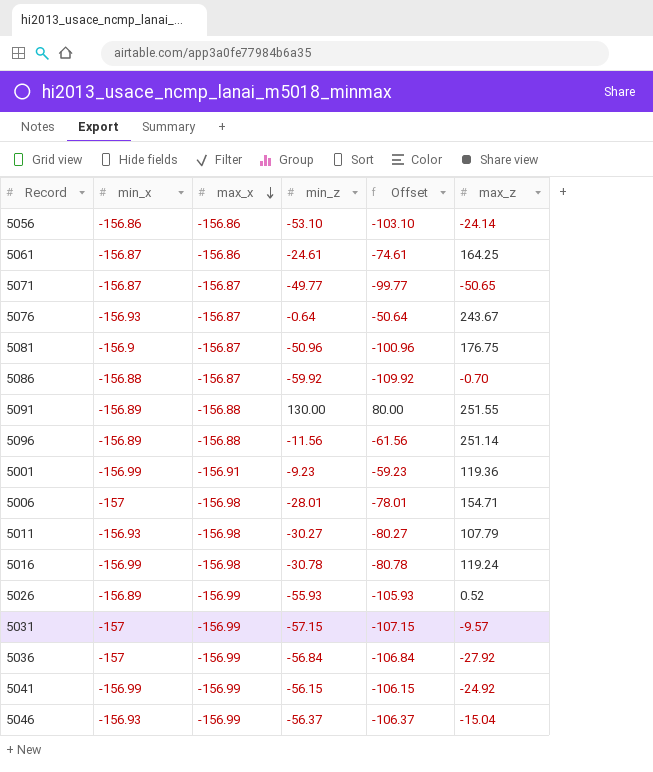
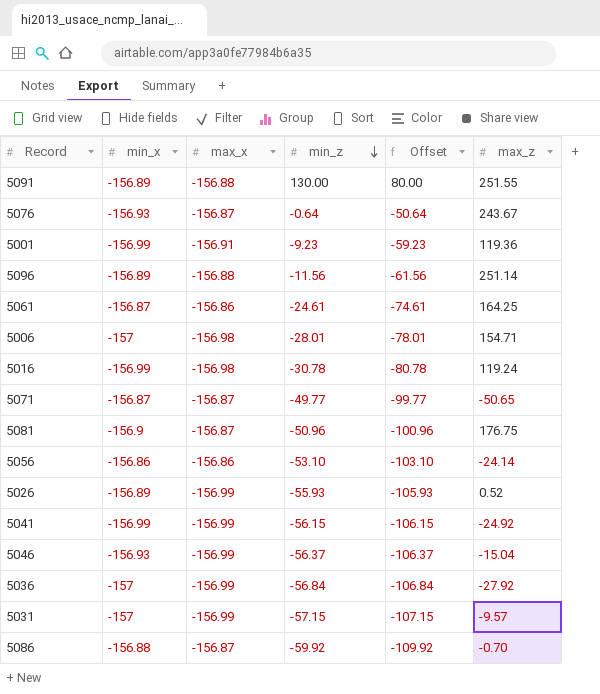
row order: max_x descending -> min_z descending
row 5011: -156.93 | -156.98 | -30.27 | -80.27 | 107.79 -> none

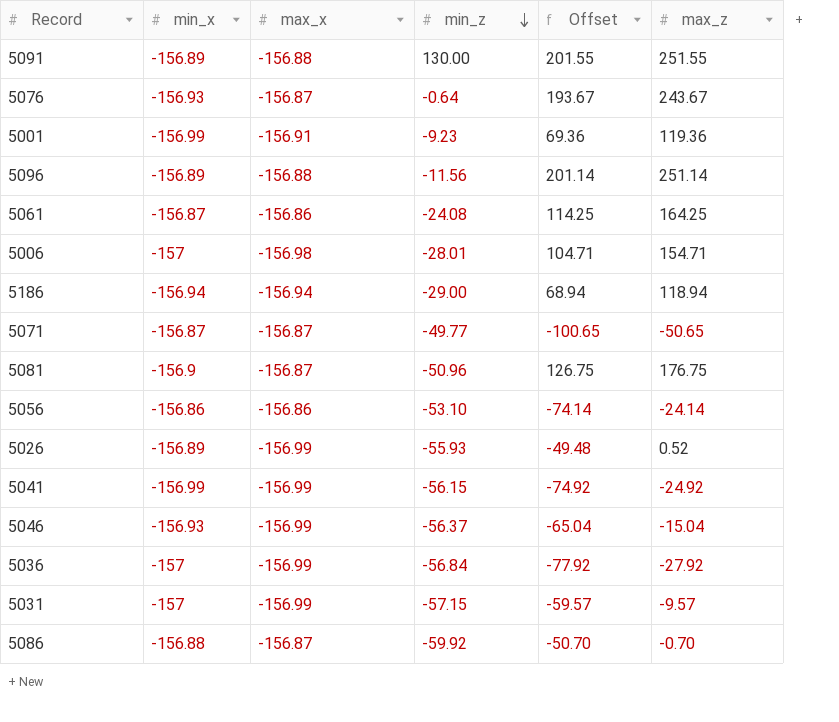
column Offset | formula: [min_z] - 50 -> [max_z] - 50
row 5016: -156.99 | -156.98 | -30.78 | -80.78 | 119.24 -> none
5061 | min_z: -24.61 -> -24.08
row 5186: none -> -156.94 | -156.94 | -29.00 | 68.94 | 118.94

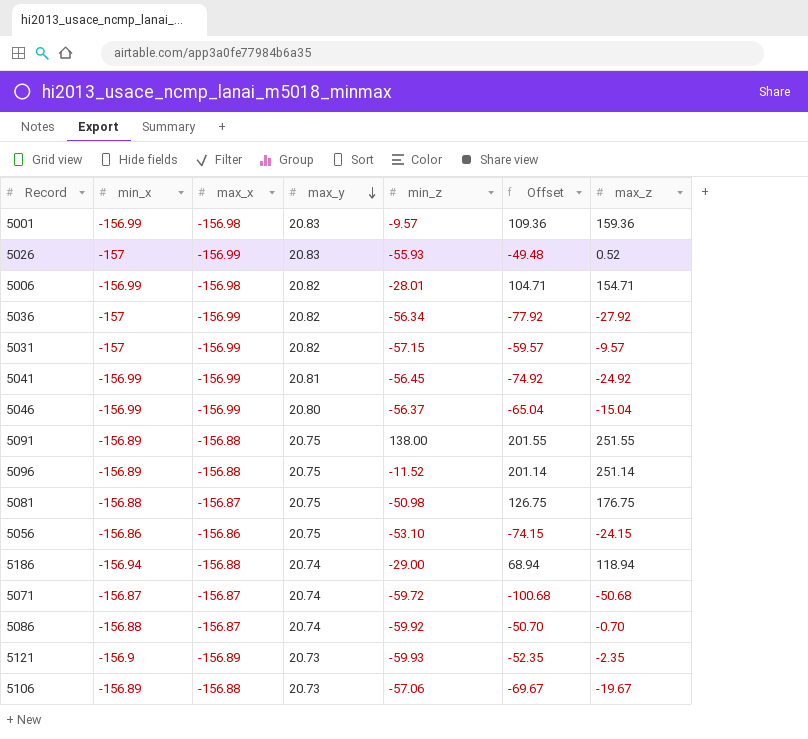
row order: min_z descending -> max_y descending
column max_y | position: none -> 4
row 5076: -156.93 | -156.87 | -0.64 | 193.67 | 243.67 -> none
row 5061: -156.87 | -156.86 | -24.08 | 114.25 | 164.25 -> none
5001 | max_x: -156.91 -> -156.98
5001 | min_z: -9.23 -> -9.57
5001 | Offset: 69.36 -> 109.36
5001 | max_z: 119.36 -> 159.36
5026 | min_x: -156.89 -> -157
5006 | min_x: -157 -> -156.99
5036 | min_z: -56.84 -> -56.34
5041 | min_z: -56.15 -> -56.45
5046 | min_x: -156.93 -> -156.99
5091 | min_z: 130.00 -> 138.00
5096 | min_z: -11.56 -> -11.52
5081 | min_x: -156.9 -> -156.88
5081 | min_z: -50.96 -> -50.98
5056 | Offset: -74.14 -> -74.15
5056 | max_z: -24.14 -> -24.15
5186 | max_x: -156.94 -> -156.88
5071 | min_z: -49.77 -> -59.72
5071 | Offset: -100.65 -> -100.68
5071 | max_z: -50.65 -> -50.68
row 5121: none -> -156.9 | -156.89 | 20.73 | -59.93 | -52.35 | -2.35
row 5106: none -> -156.89 | -156.88 | 20.73 | -57.06 | -69.67 | -19.67

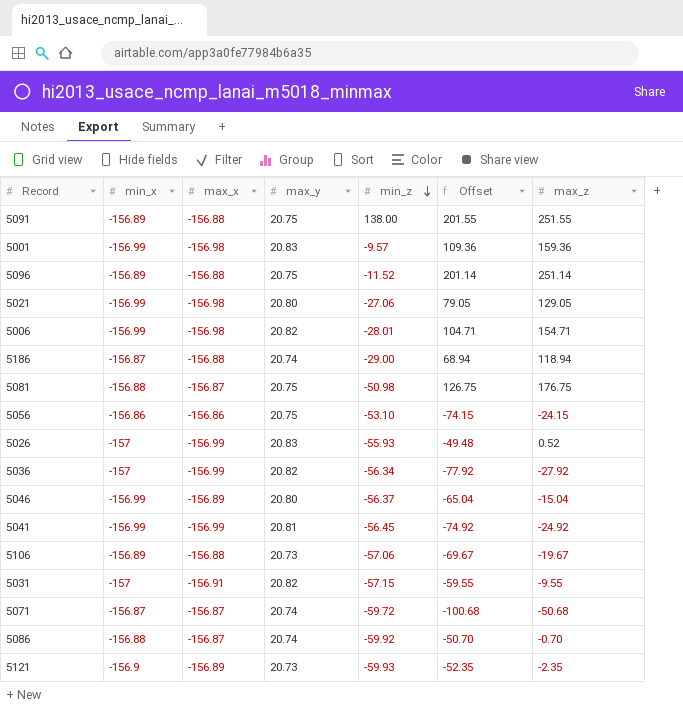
row order: max_y descending -> min_z descending
row 5021: none -> -156.99 | -156.98 | 20.80 | -27.06 | 79.05 | 129.05
5186 | min_x: -156.94 -> -156.87
5046 | max_x: -156.99 -> -156.89
5031 | max_x: -156.99 -> -156.91
5031 | Offset: -59.57 -> -59.55
5031 | max_z: -9.57 -> -9.55

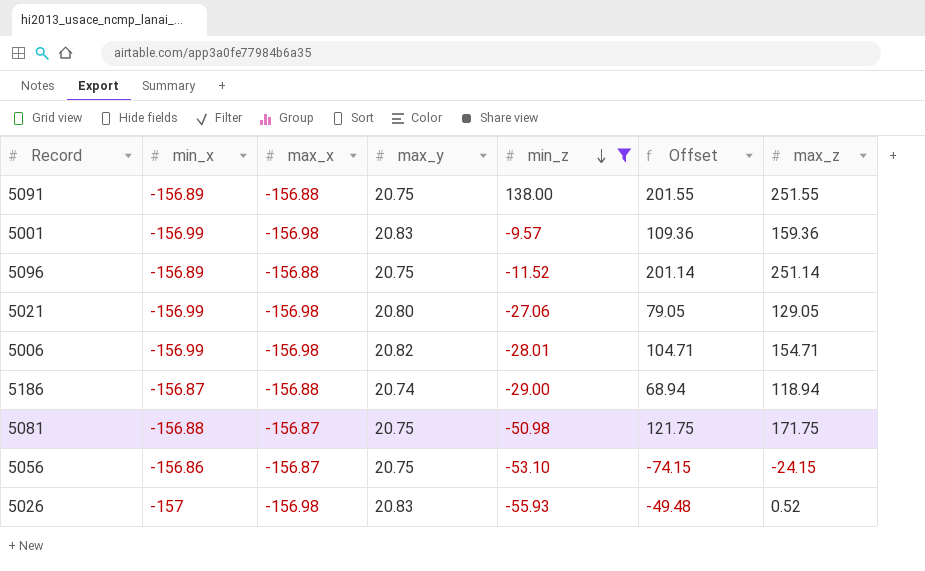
filter: none -> min_z >= -55.93
5081 | Offset: 126.75 -> 121.75
5081 | max_z: 176.75 -> 171.75
5056 | max_x: -156.86 -> -156.87
5026 | max_x: -156.99 -> -156.98

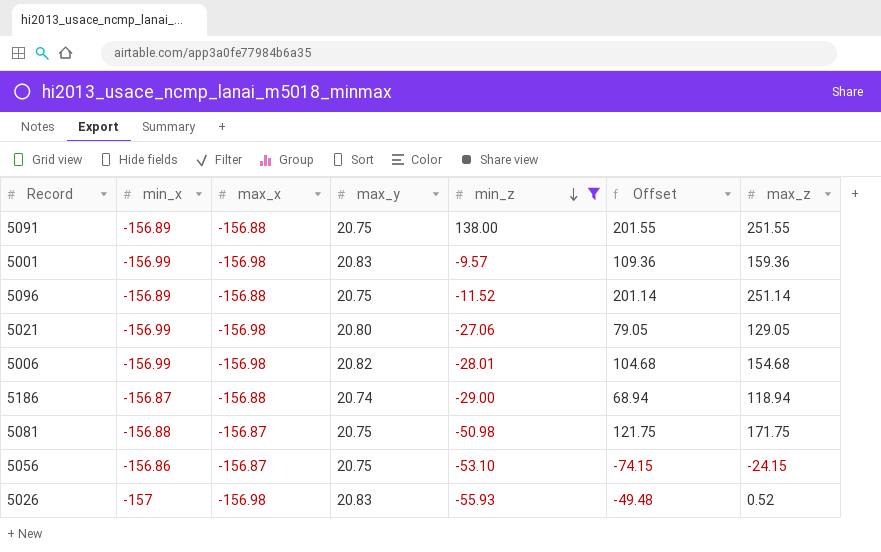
5006 | Offset: 104.71 -> 104.68
5006 | max_z: 154.71 -> 154.68

